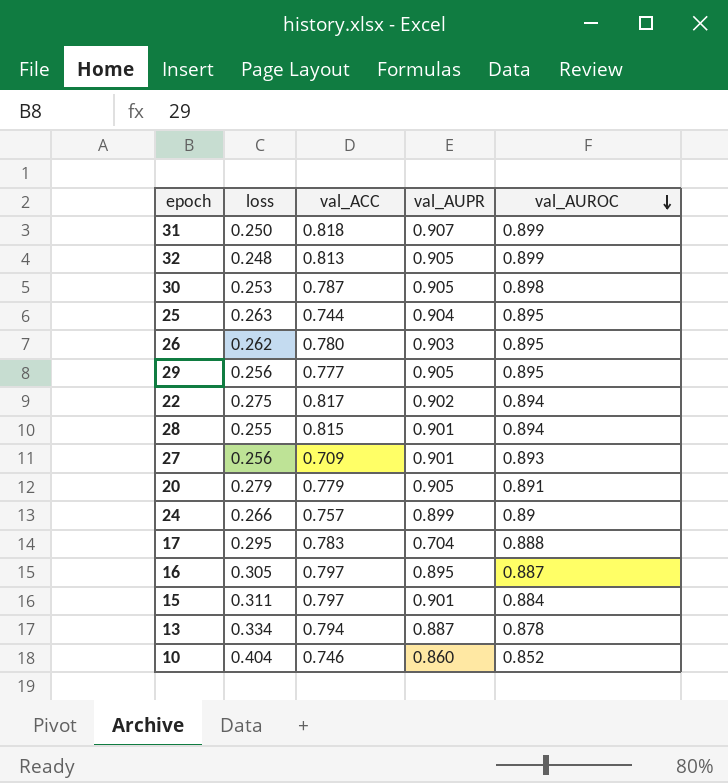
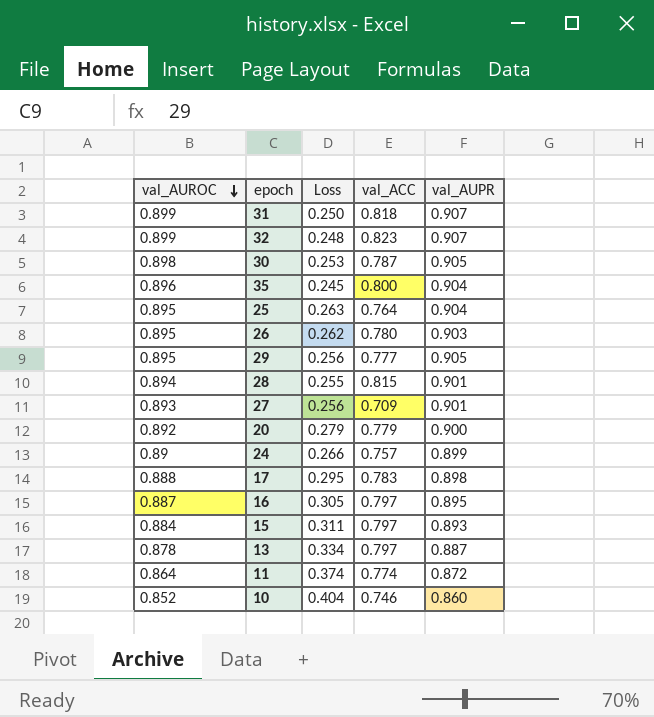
column val_AUROC | position: 5 -> 1
column name: loss -> Loss
row 22: 0.275 | 0.817 | 0.902 | 0.894 -> none
32 | val_ACC: 0.813 -> 0.823
32 | val_AUPR: 0.905 -> 0.907
row 35: none -> 0.896 | 0.245 | 0.800 | 0.904
25 | val_ACC: 0.744 -> 0.764
20 | val_AUROC: 0.891 -> 0.892
20 | val_AUPR: 0.905 -> 0.900
17 | val_AUPR: 0.704 -> 0.898
15 | val_AUPR: 0.901 -> 0.893
13 | val_ACC: 0.794 -> 0.797
row 11: none -> 0.864 | 0.374 | 0.774 | 0.872

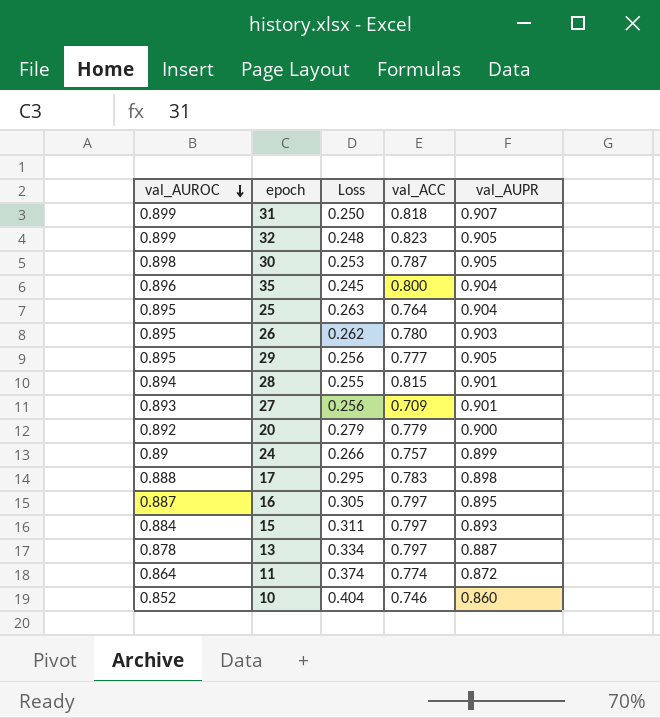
32 | val_AUPR: 0.907 -> 0.905

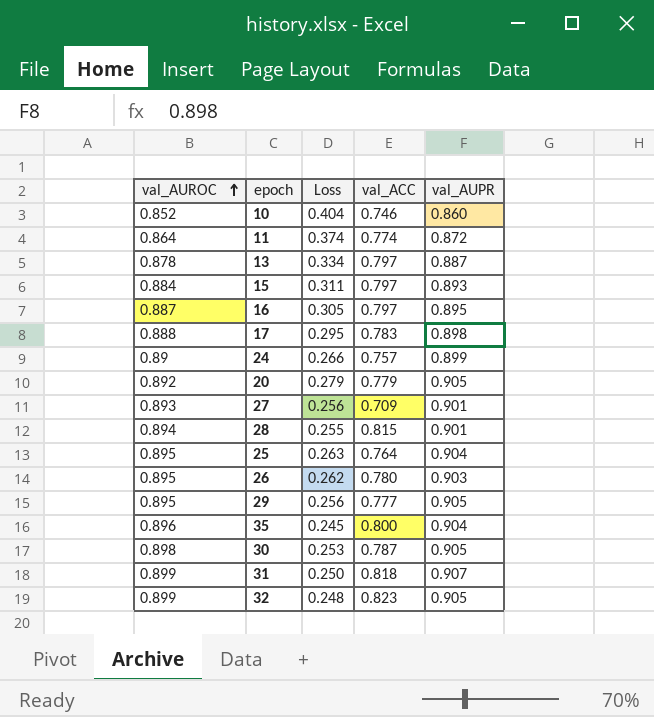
row order: val_AUROC descending -> val_AUROC ascending
20 | val_AUPR: 0.900 -> 0.905

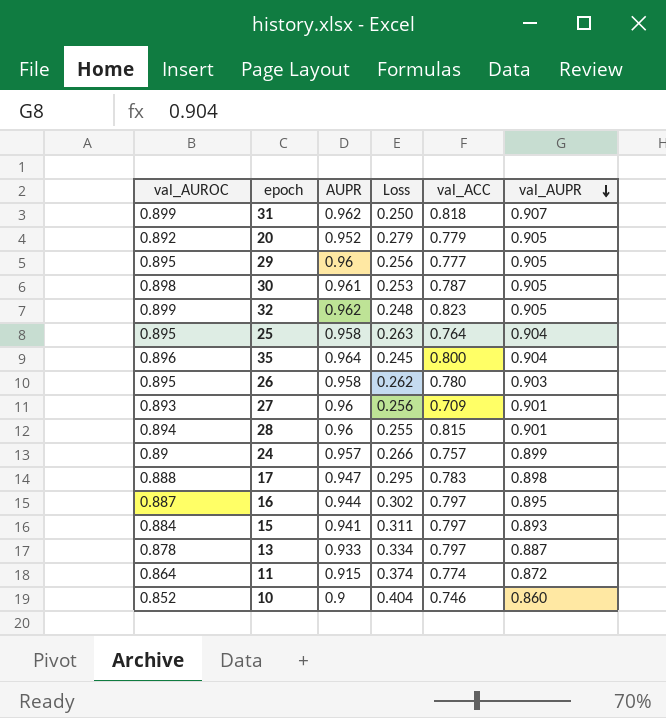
row order: val_AUROC ascending -> val_AUPR descending
column AUPR | position: none -> 3
16 | Loss: 0.305 -> 0.302

